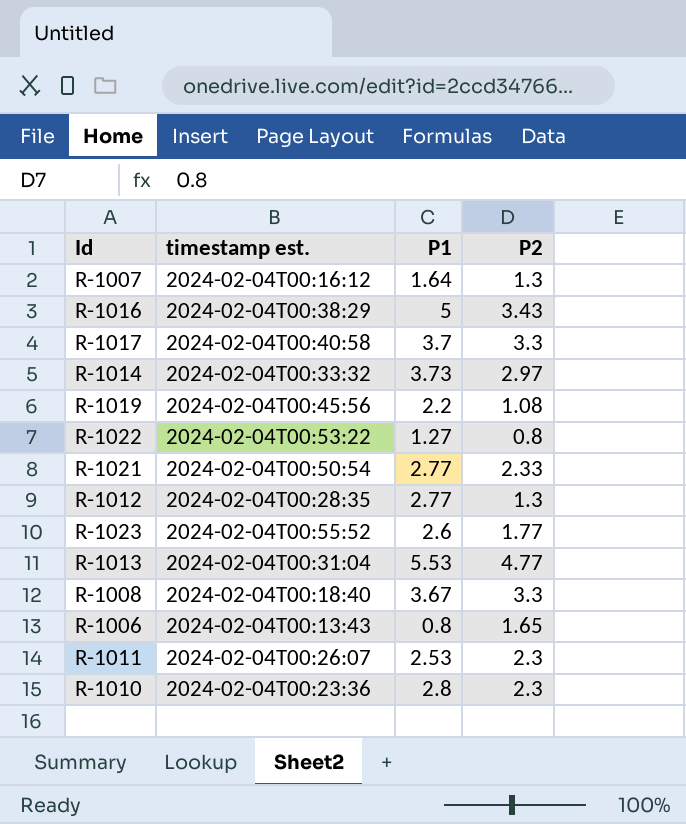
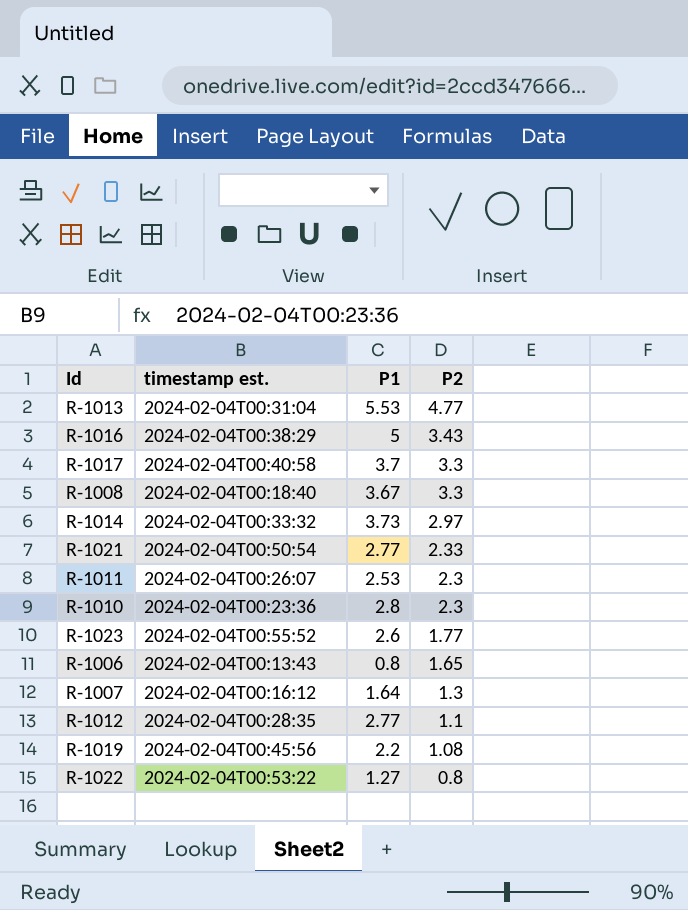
row order: none -> P2 descending
R-1012 | P2: 1.3 -> 1.1

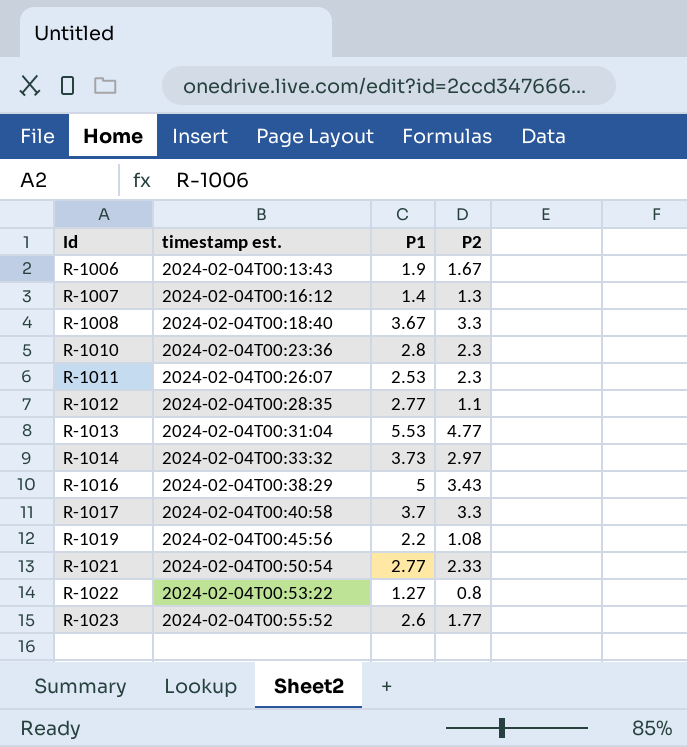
row order: P2 descending -> Id ascending
R-1006 | P1: 0.8 -> 1.9
R-1006 | P2: 1.65 -> 1.67
R-1007 | P1: 1.64 -> 1.4

